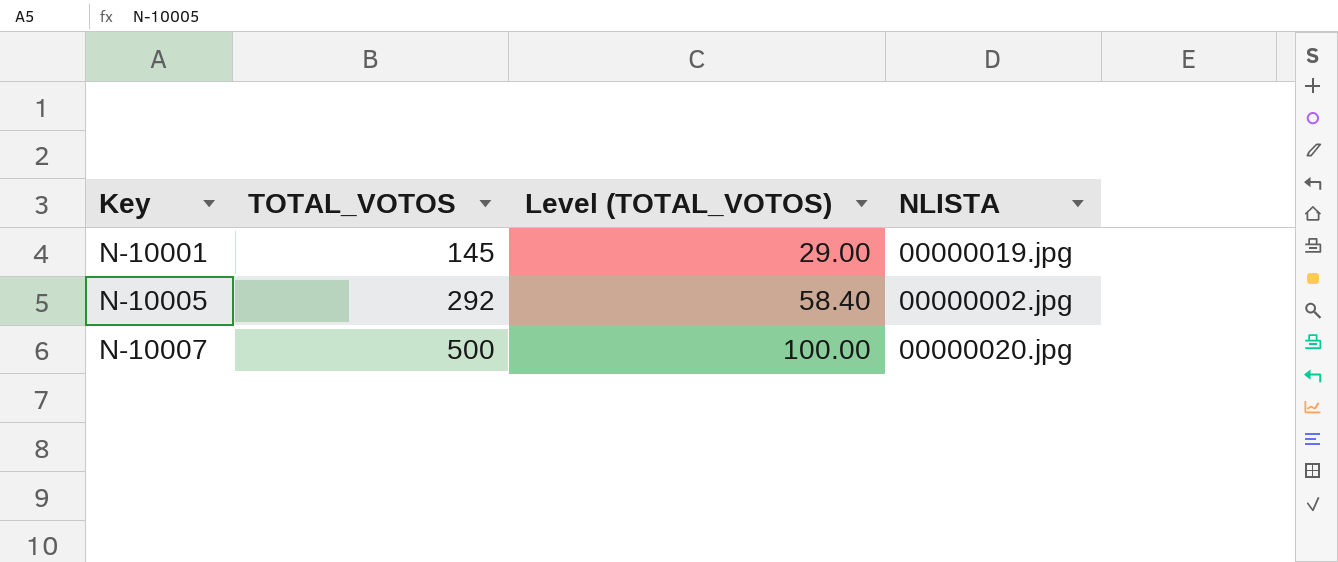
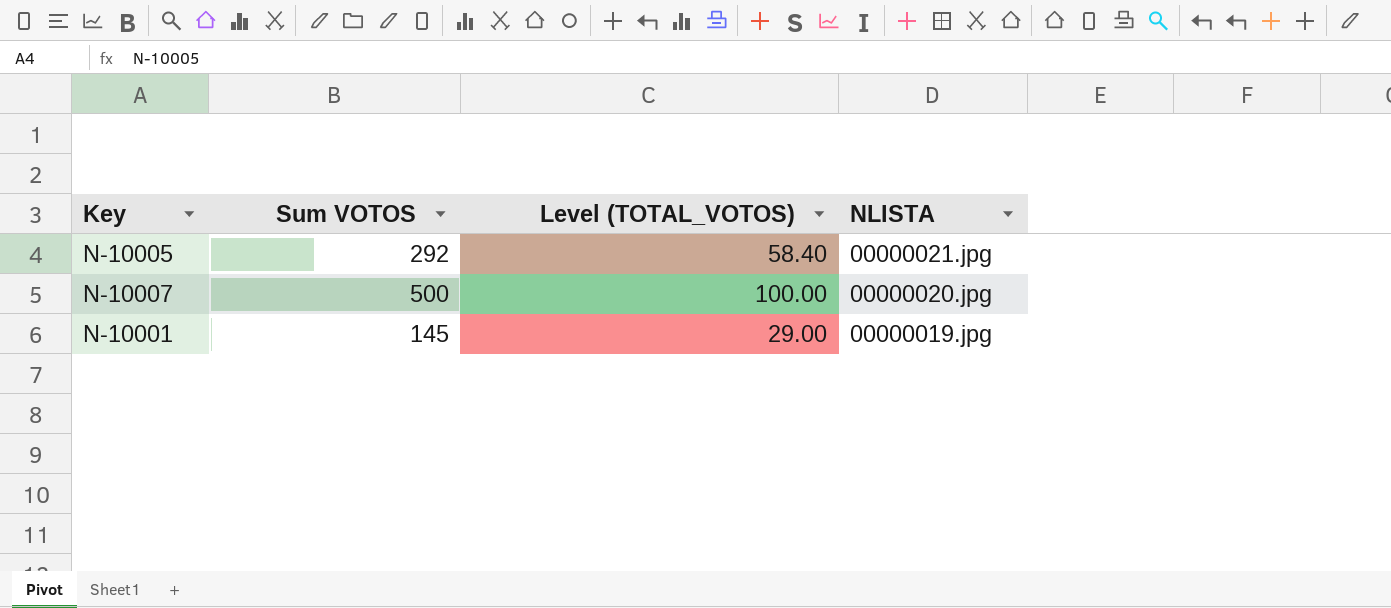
row order: Key ascending -> NLISTA descending
column name: TOTAL_VOTOS -> Sum VOTOS
N-10005 | NLISTA: 00000002.jpg -> 00000021.jpg

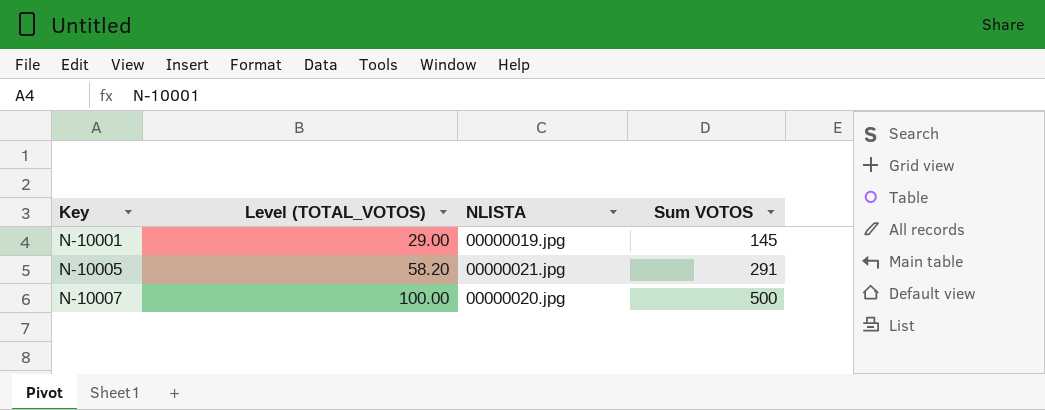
row order: NLISTA descending -> Key ascending
column Sum VOTOS | position: 2 -> 4
N-10005 | Level (TOTAL_VOTOS): 58.40 -> 58.20
N-10005 | Sum VOTOS: 292 -> 291

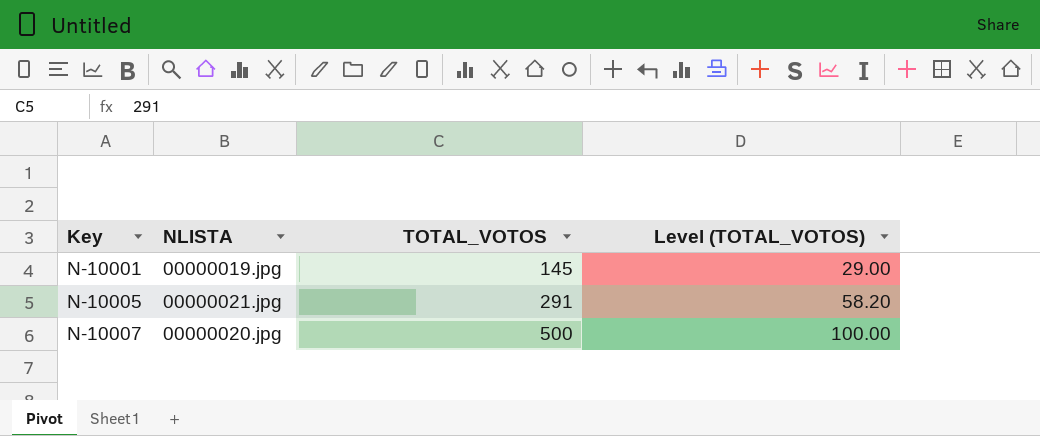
column name: Sum VOTOS -> TOTAL_VOTOS
column Level (TOTAL_VOTOS) | position: 2 -> 4

